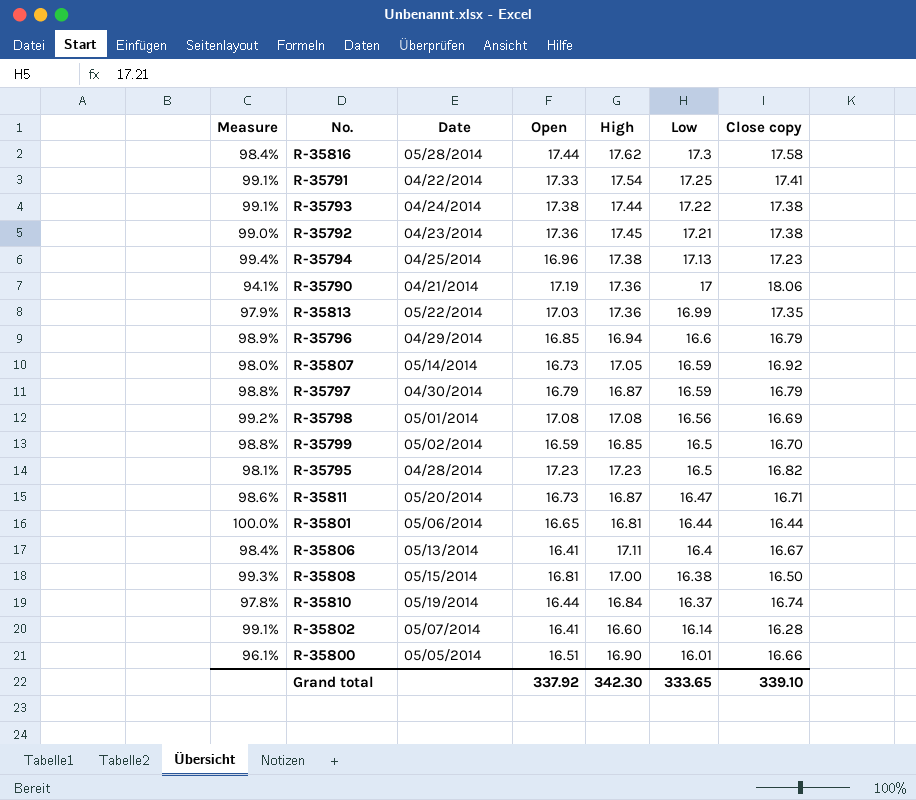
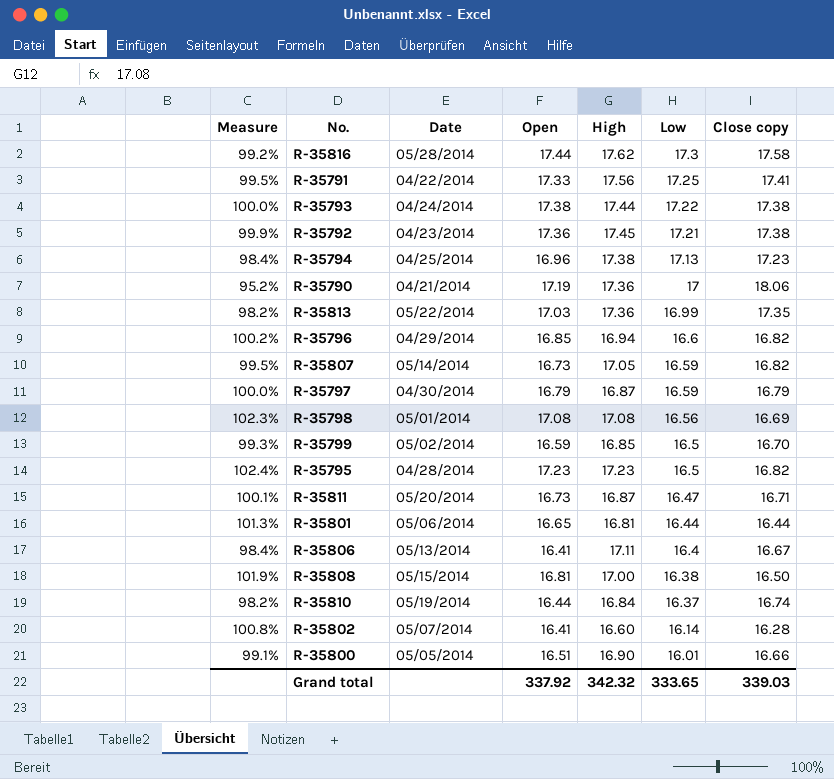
column Measure | formula: [Low] / [Close copy] -> [Open] / [Close copy]
R-35791 | High: 17.54 -> 17.56
R-35796 | Close copy: 16.79 -> 16.82
R-35807 | Close copy: 16.92 -> 16.82
Grand total | High: 342.30 -> 342.32
Grand total | Close copy: 339.10 -> 339.03

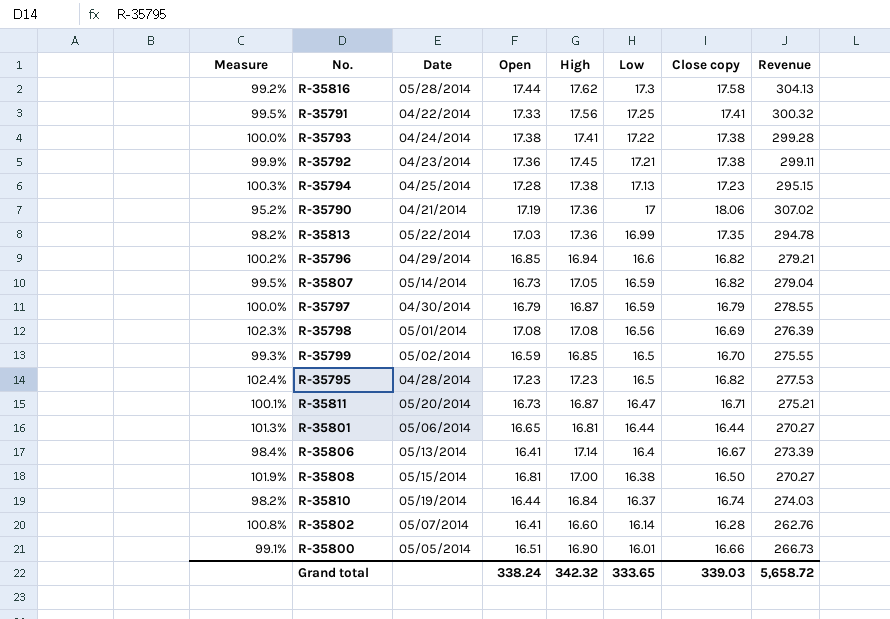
column Revenue | formula: none -> [Low] * [Close copy]
R-35793 | High: 17.44 -> 17.41
R-35794 | Measure: 98.4% -> 100.3%
R-35794 | Open: 16.96 -> 17.28
R-35806 | High: 17.11 -> 17.14
Grand total | Open: 337.92 -> 338.24

